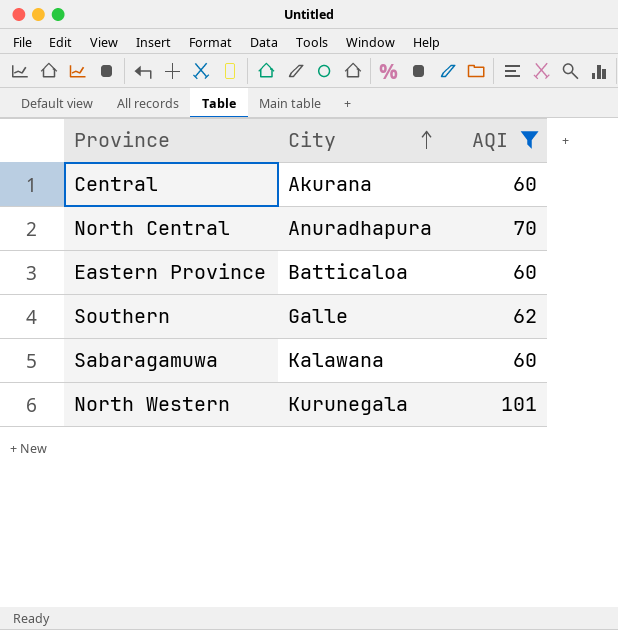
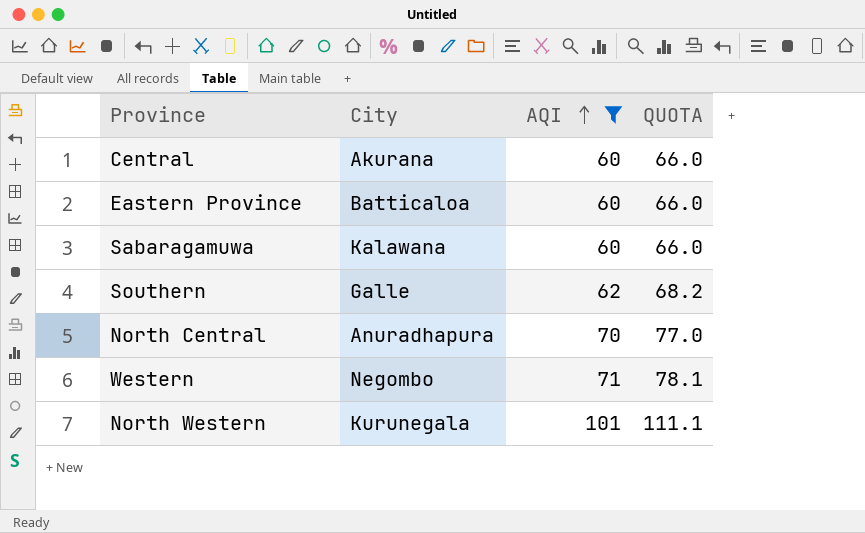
row order: City ascending -> AQI ascending
column QUOTA | formula: none -> [AQI] * 1.1
row Western: none -> Negombo | 71 | 78.1

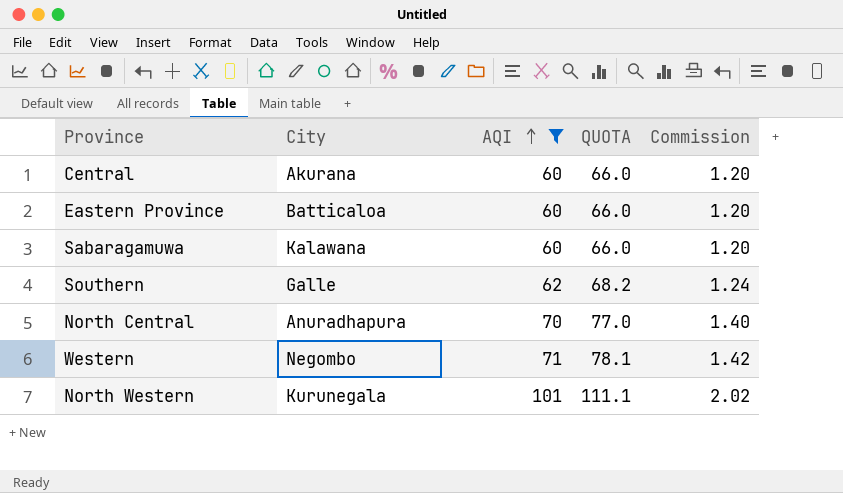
column Commission | formula: none -> [AQI] * 0.02

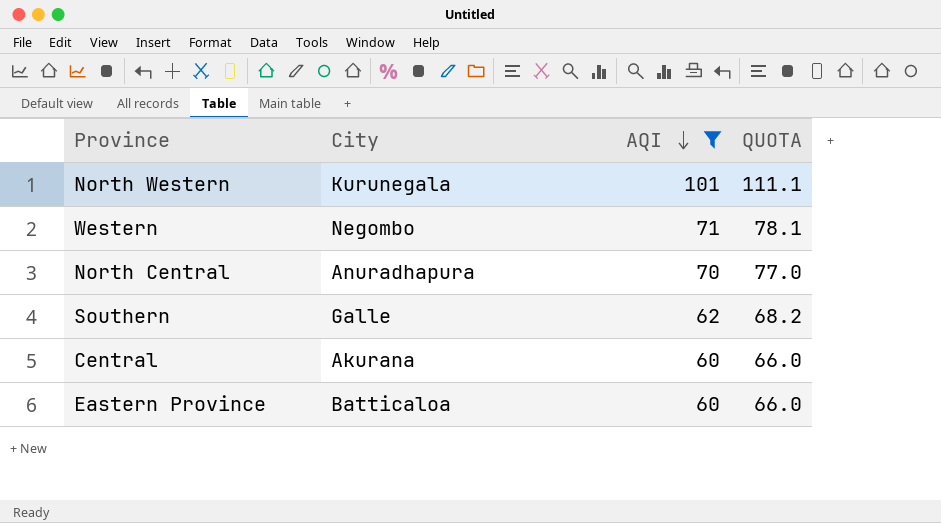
row order: AQI ascending -> AQI descending
column Commission | formula: [AQI] * 0.02 -> none
row Sabaragamuwa: Kalawana | 60 | 66.0 | 1.20 -> none

